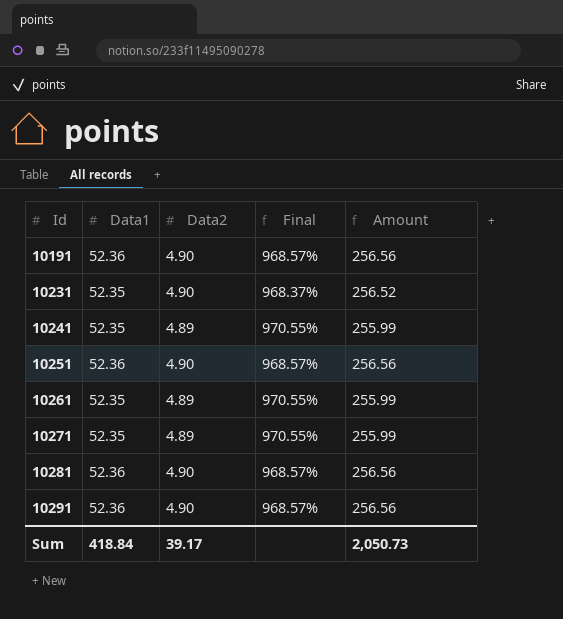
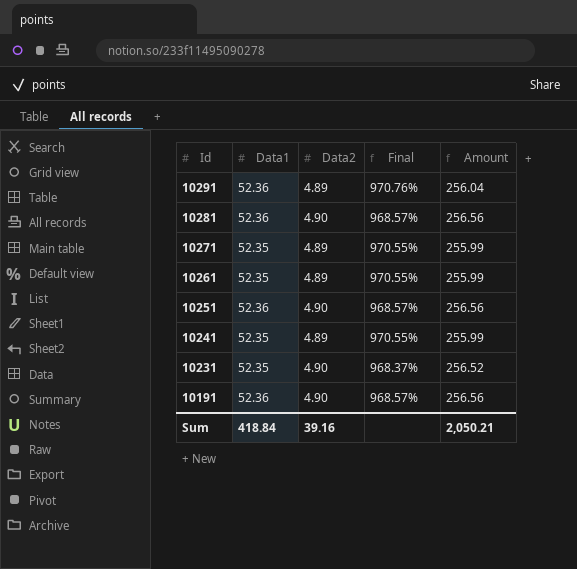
row order: Id ascending -> Id descending
10291 | Data2: 4.90 -> 4.89
10291 | Final: 968.57% -> 970.76%
10291 | Amount: 256.56 -> 256.04
Sum | Data2: 39.17 -> 39.16
Sum | Amount: 2,050.73 -> 2,050.21

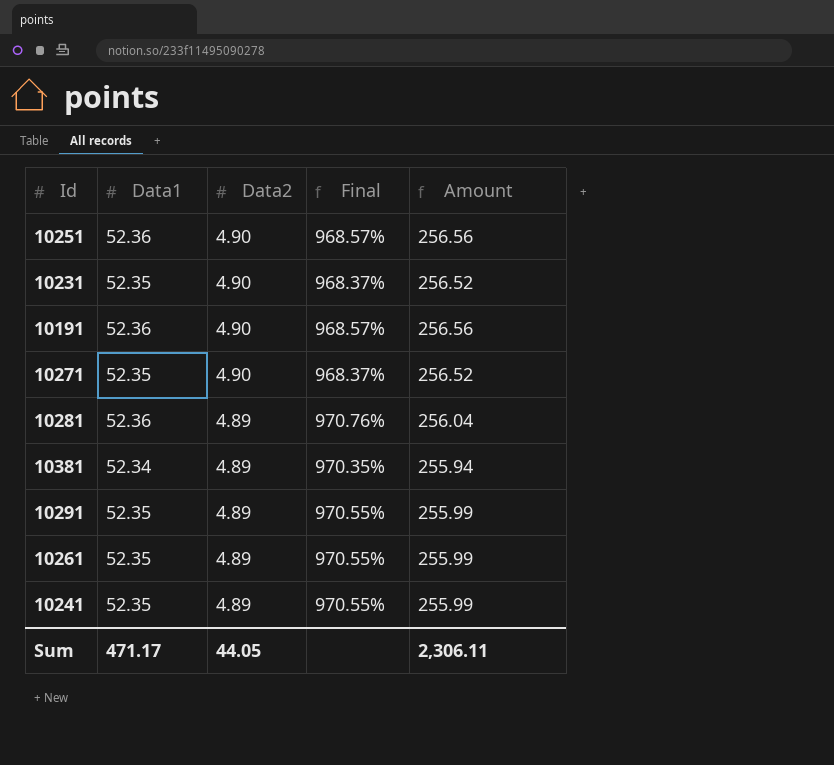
row order: Id descending -> Data2 descending
10271 | Data2: 4.89 -> 4.90
10271 | Final: 970.55% -> 968.37%
10271 | Amount: 255.99 -> 256.52
10281 | Data2: 4.90 -> 4.89
10281 | Final: 968.57% -> 970.76%
10281 | Amount: 256.56 -> 256.04
row 10381: none -> 52.34 | 4.89 | 970.35% | 255.94
10291 | Data1: 52.36 -> 52.35
10291 | Final: 970.76% -> 970.55%
10291 | Amount: 256.04 -> 255.99
Sum | Data1: 418.84 -> 471.17
Sum | Data2: 39.16 -> 44.05
Sum | Amount: 2,050.21 -> 2,306.11

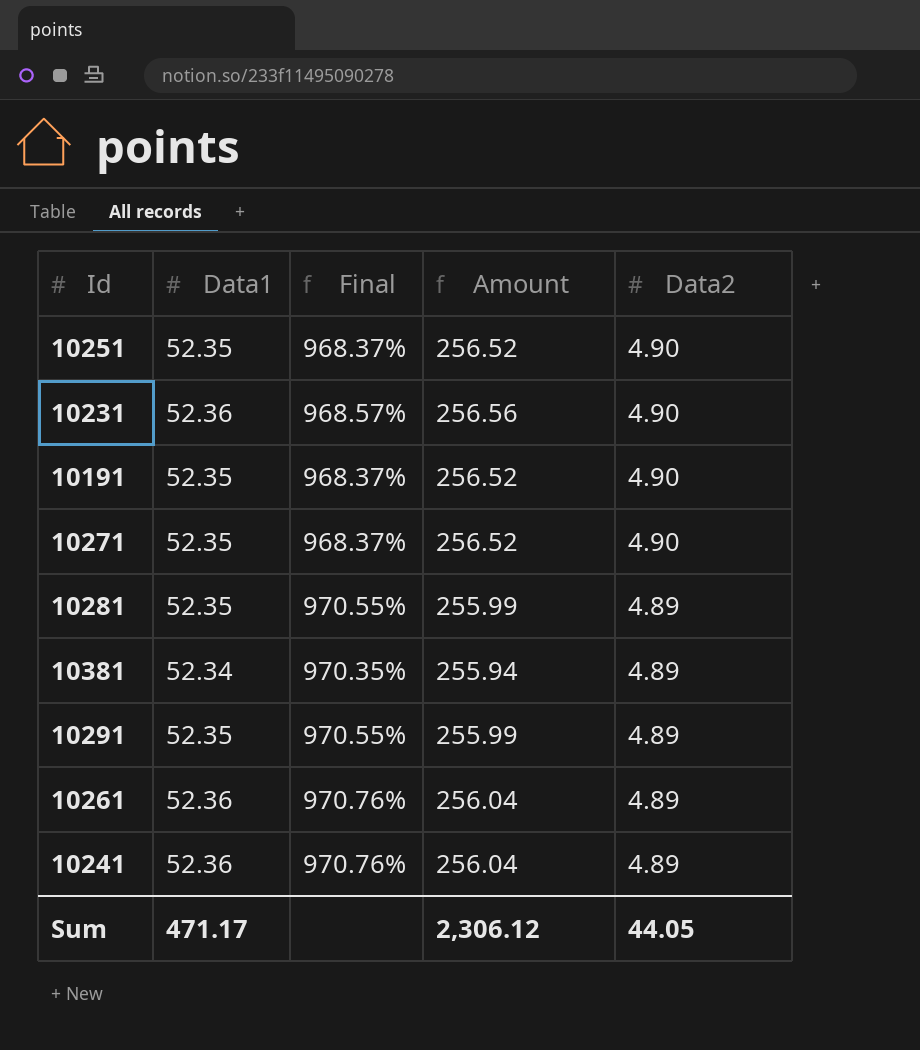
column Data2 | position: 3 -> 5
10251 | Data1: 52.36 -> 52.35
10251 | Final: 968.57% -> 968.37%
10251 | Amount: 256.56 -> 256.52
10231 | Data1: 52.35 -> 52.36
10231 | Final: 968.37% -> 968.57%
10231 | Amount: 256.52 -> 256.56
10191 | Data1: 52.36 -> 52.35
10191 | Final: 968.57% -> 968.37%
10191 | Amount: 256.56 -> 256.52
10281 | Data1: 52.36 -> 52.35
10281 | Final: 970.76% -> 970.55%
10281 | Amount: 256.04 -> 255.99
10261 | Data1: 52.35 -> 52.36
10261 | Final: 970.55% -> 970.76%
10261 | Amount: 255.99 -> 256.04
10241 | Data1: 52.35 -> 52.36
10241 | Final: 970.55% -> 970.76%
10241 | Amount: 255.99 -> 256.04
Sum | Amount: 2,306.11 -> 2,306.12

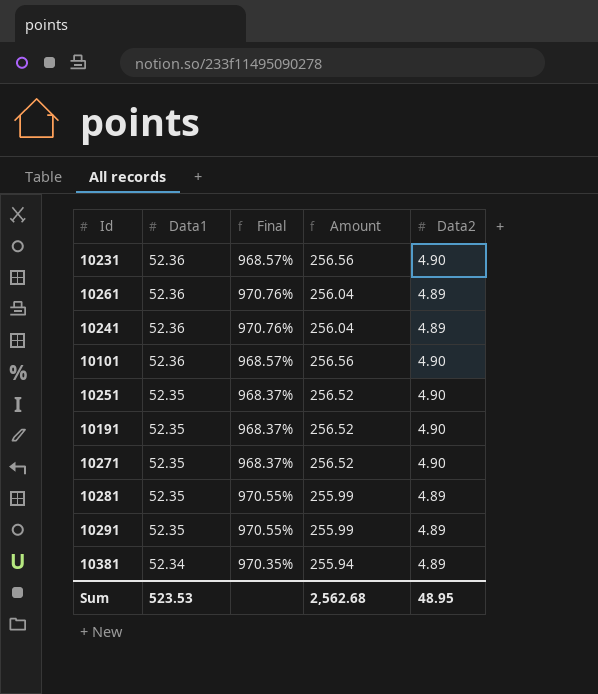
row order: Data2 descending -> Data1 descending
row 10101: none -> 52.36 | 968.57% | 256.56 | 4.90
Sum | Data1: 471.17 -> 523.53
Sum | Amount: 2,306.12 -> 2,562.68
Sum | Data2: 44.05 -> 48.95

